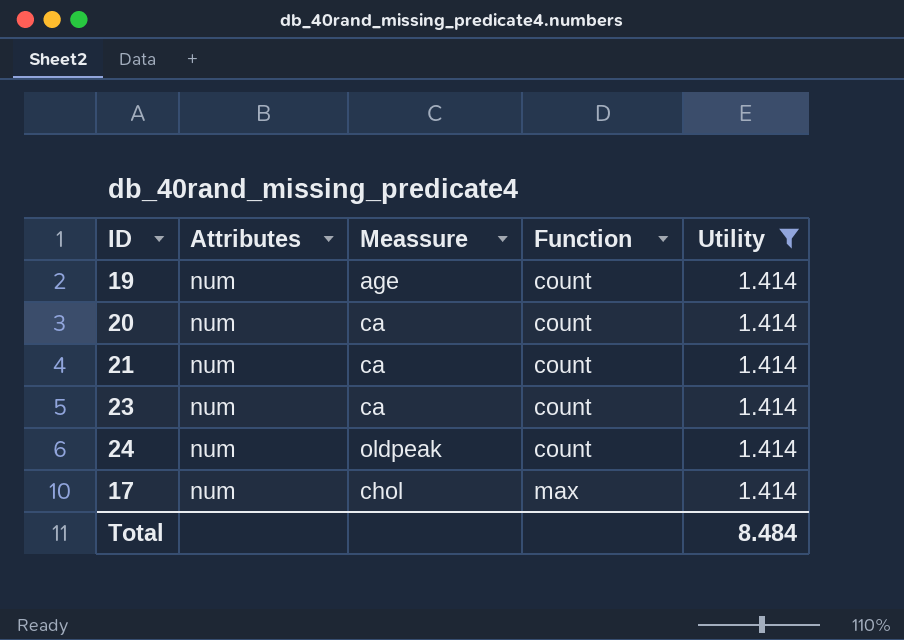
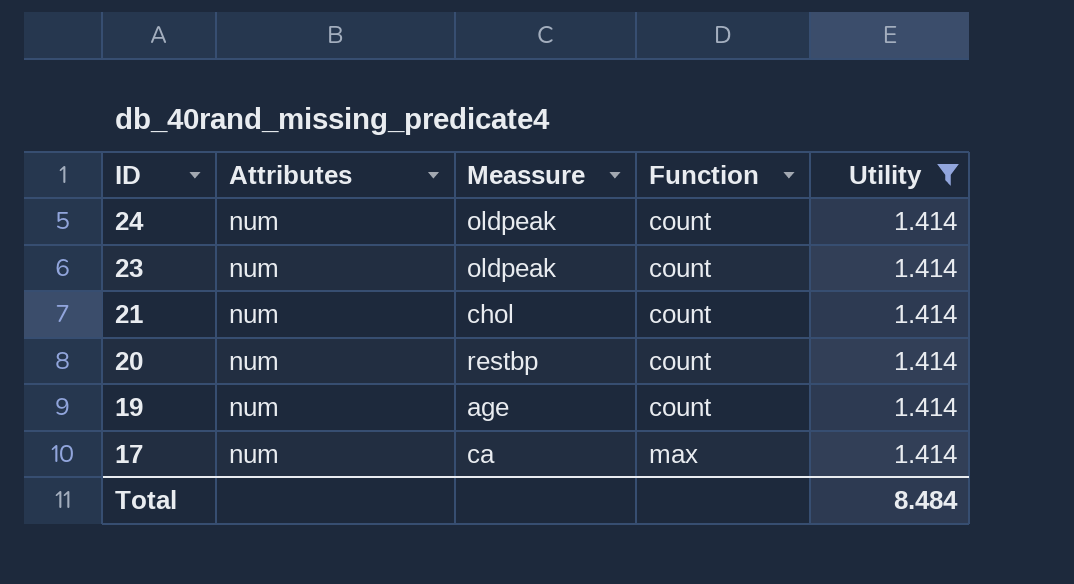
row order: Function ascending -> ID descending
23 | Meassure: ca -> oldpeak
21 | Meassure: ca -> chol
20 | Meassure: ca -> restbp
17 | Meassure: chol -> ca

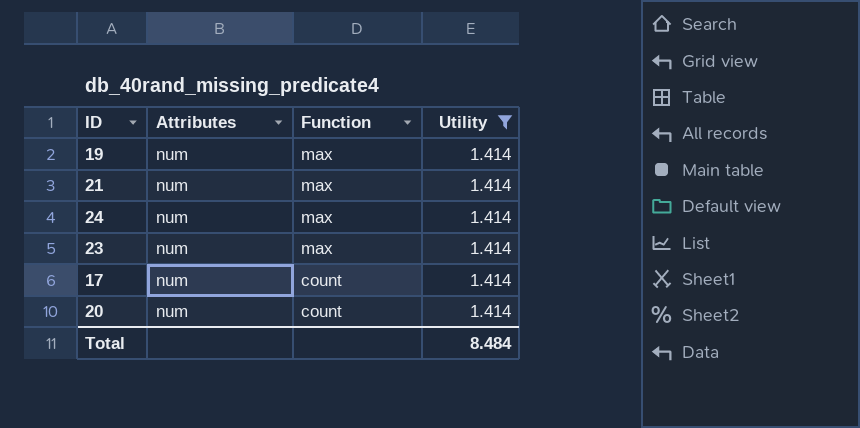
row order: ID descending -> Function descending
column Meassure | position: 3 -> none
19 | Function: count -> max
21 | Function: count -> max
24 | Function: count -> max
23 | Function: count -> max
17 | Function: max -> count

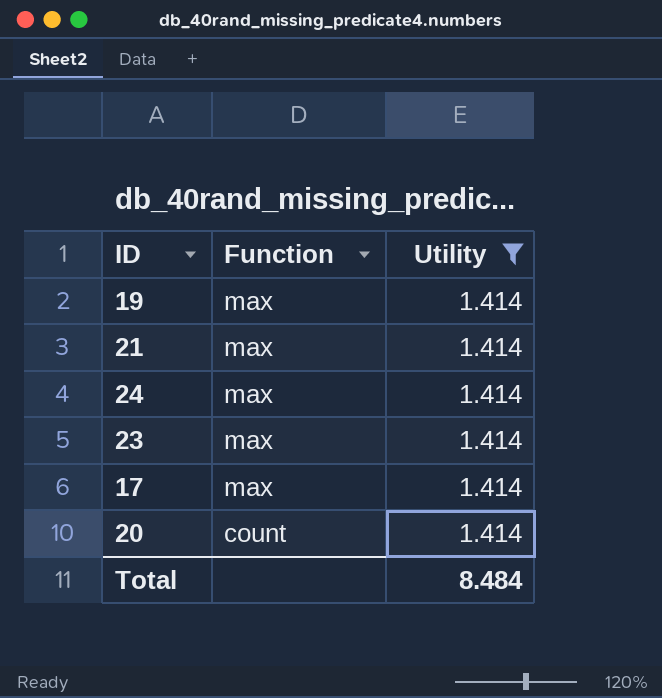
column Attributes | position: 2 -> none
17 | Function: count -> max

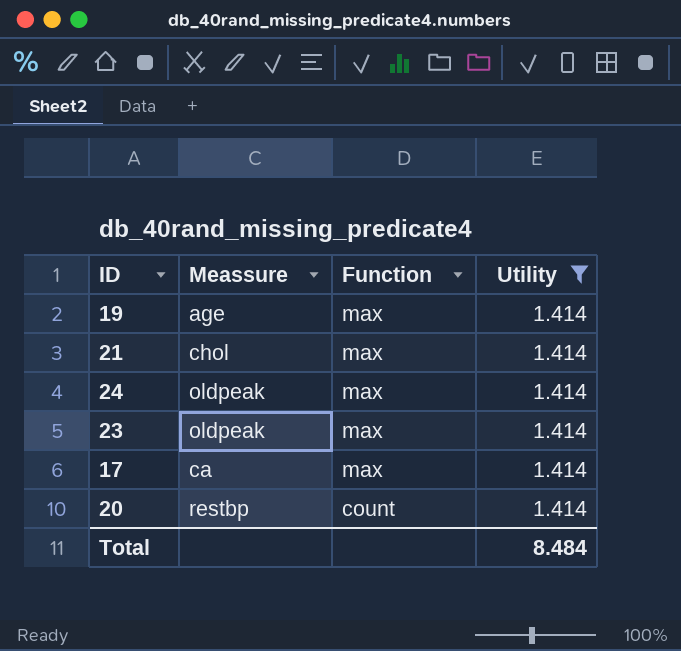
column Meassure | position: none -> 2

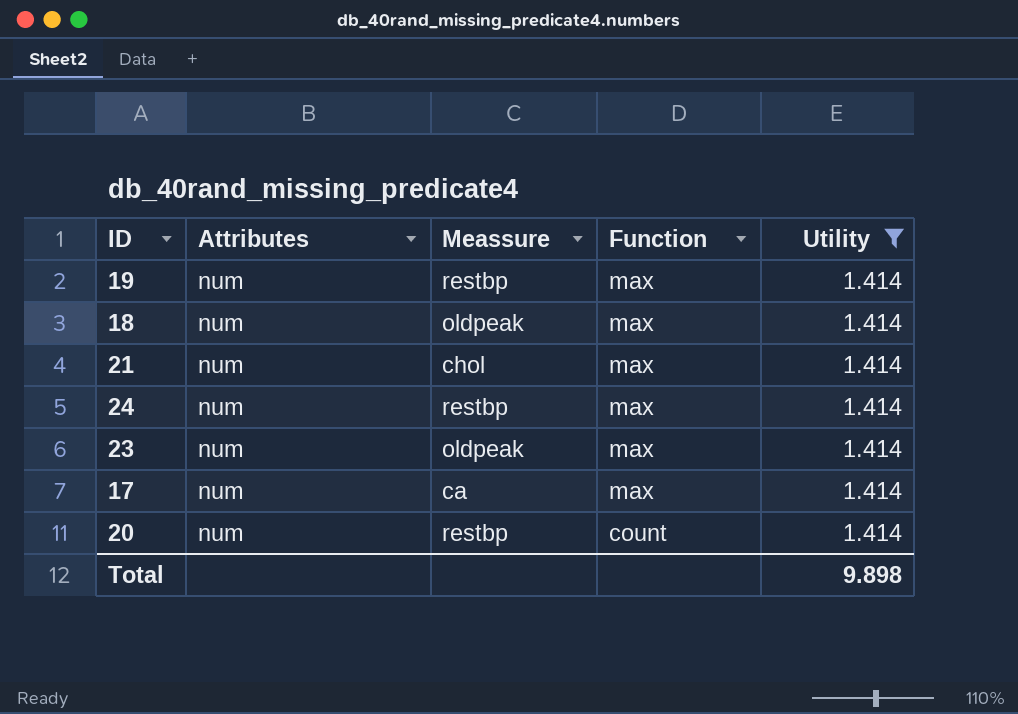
column Attributes | position: none -> 2
19 | Meassure: age -> restbp
row 18: none -> num | oldpeak | max | 1.414
24 | Meassure: oldpeak -> restbp
Total | Utility: 8.484 -> 9.898

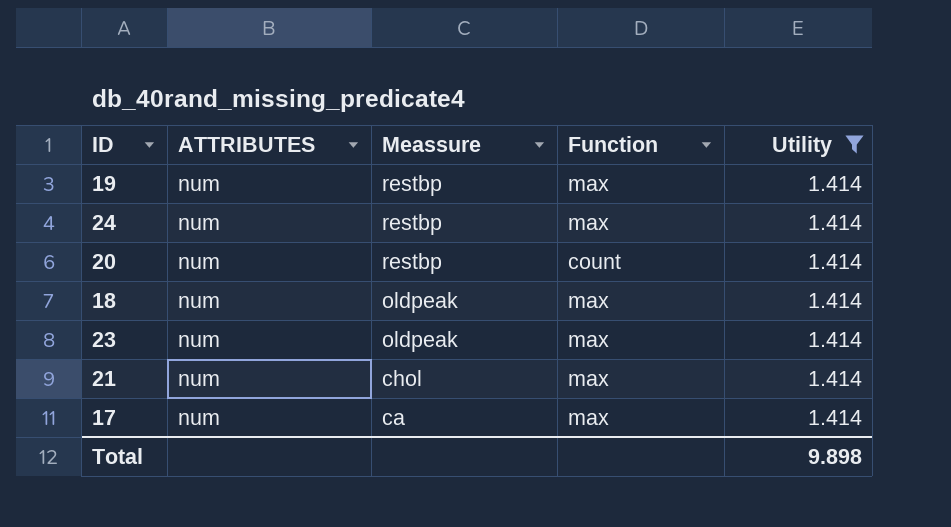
row order: Function descending -> Meassure descending
column name: Attributes -> ATTRIBUTES

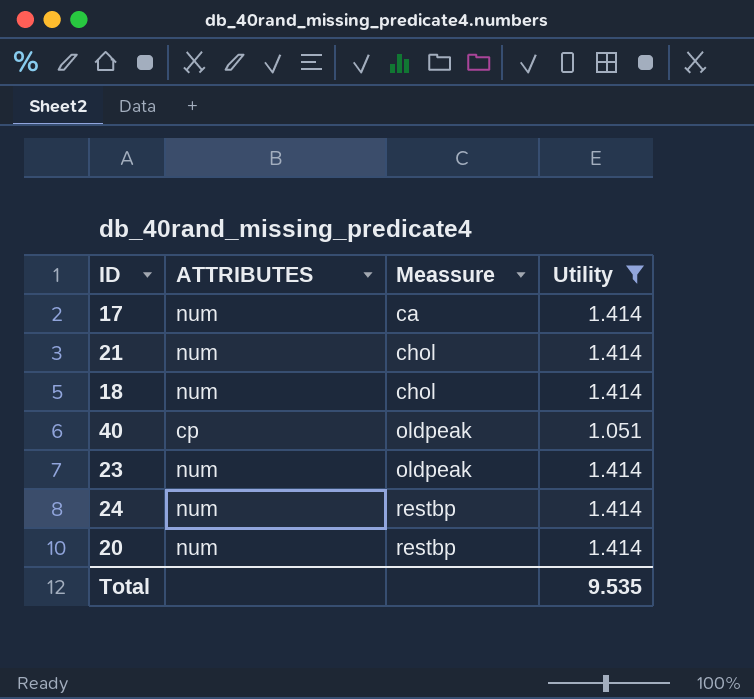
row order: Meassure descending -> Meassure ascending
column Function | position: 4 -> none
row 19: num | restbp | max | 1.414 -> none
18 | Meassure: oldpeak -> chol
row 40: none -> cp | oldpeak | 1.051
Total | Utility: 9.898 -> 9.535

